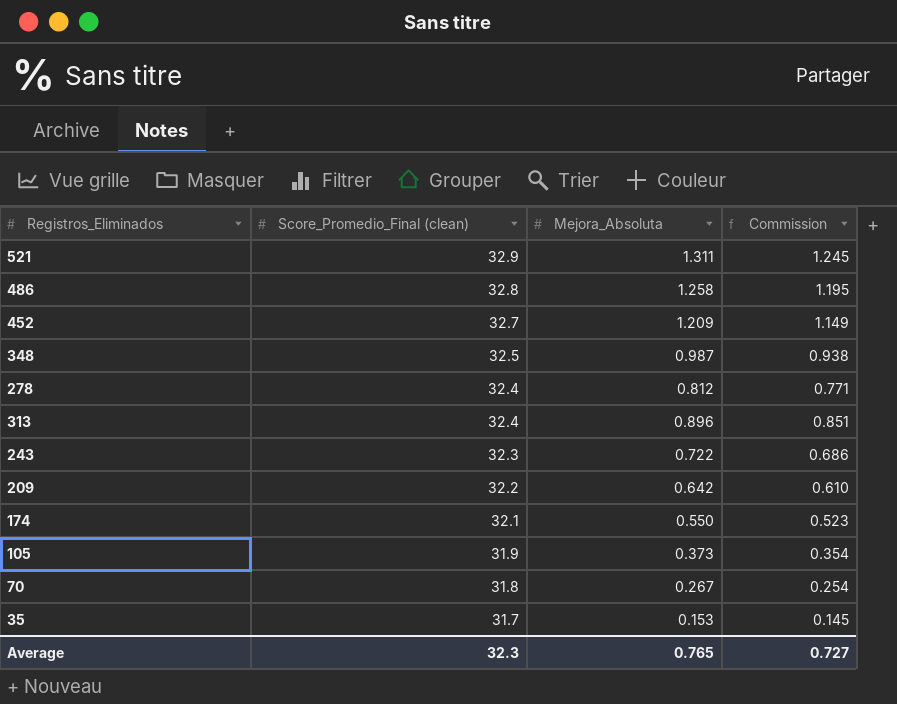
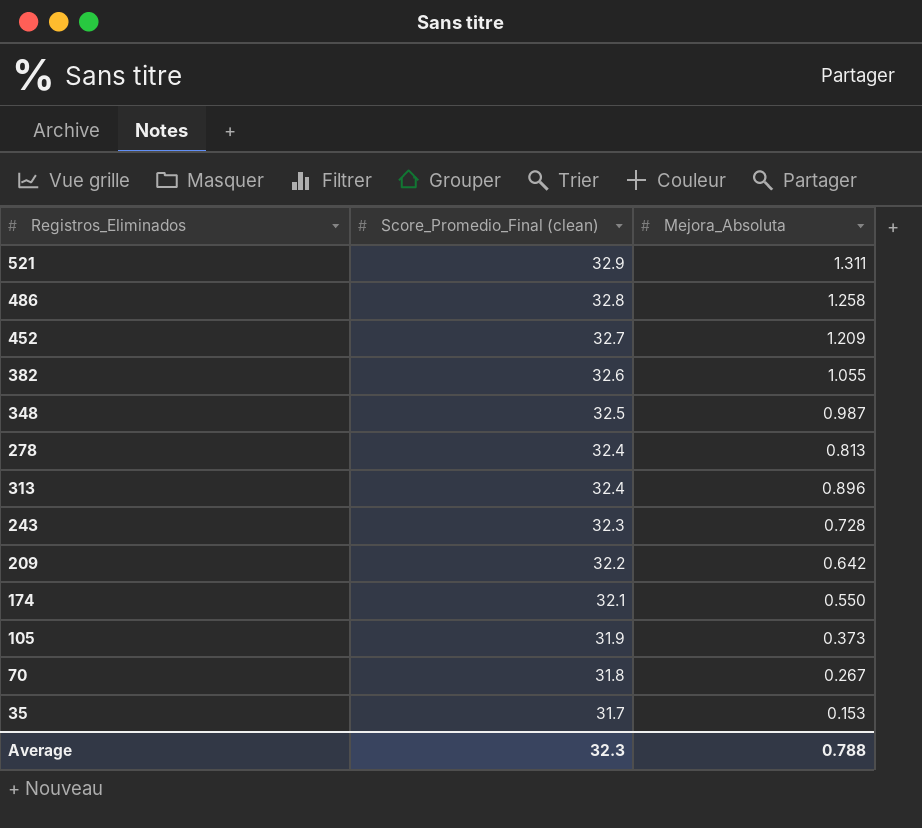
column Commission | formula: [Mejora_Absoluta] * 0.95 -> none
row 382: none -> 32.6 | 1.055
278 | Mejora_Absoluta: 0.812 -> 0.813
243 | Mejora_Absoluta: 0.722 -> 0.728
Average | Mejora_Absoluta: 0.765 -> 0.788

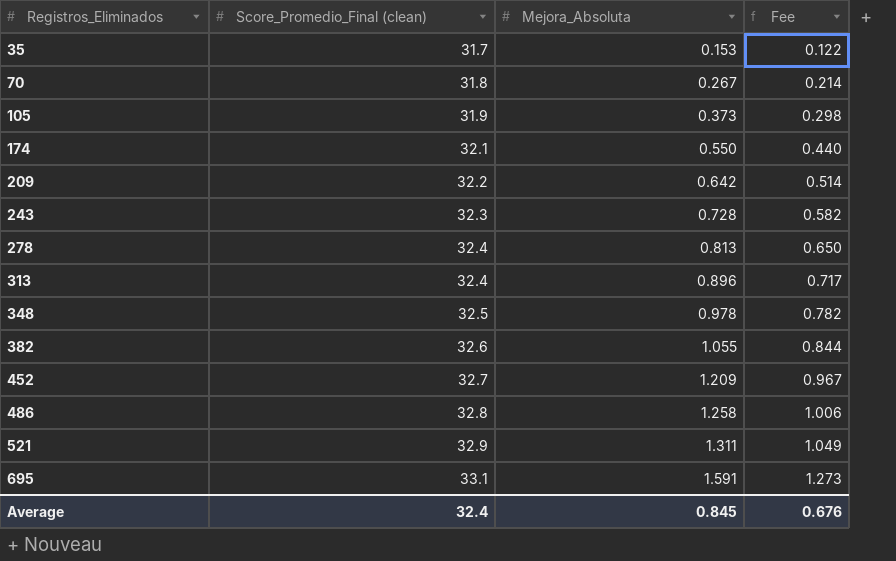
row order: Score_Promedio_Final (clean) descending -> Registros_Eliminados ascending
column Fee | formula: none -> [Mejora_Absoluta] * 0.8
348 | Mejora_Absoluta: 0.987 -> 0.978
row 695: none -> 33.1 | 1.591 | 1.273
Average | Score_Promedio_Final (clean): 32.3 -> 32.4
Average | Mejora_Absoluta: 0.788 -> 0.845

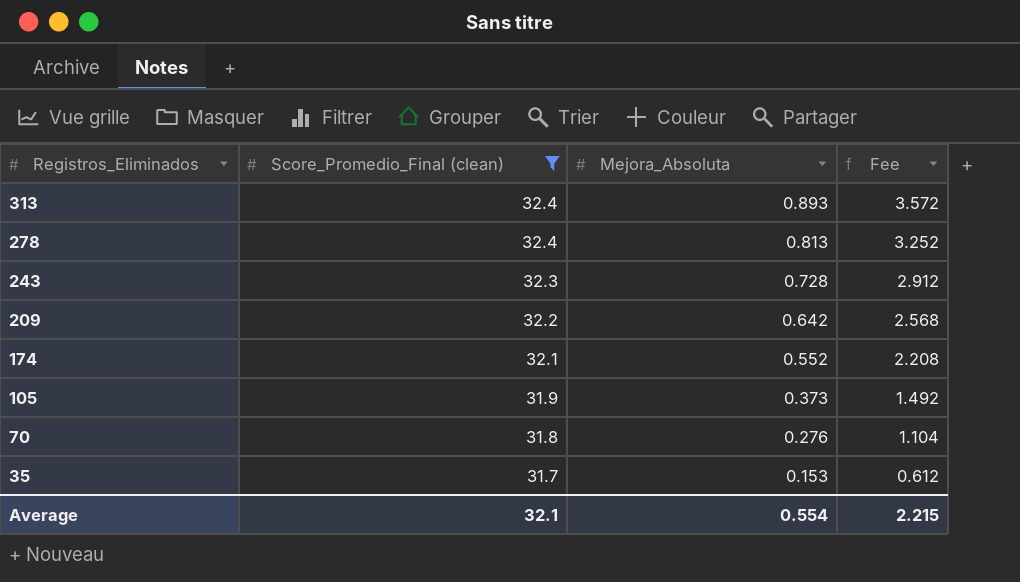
filter: none -> Score_Promedio_Final (clean) <= 32.4
row order: Registros_Eliminados ascending -> Registros_Eliminados descending
column Fee | formula: [Mejora_Absoluta] * 0.8 -> [Mejora_Absoluta] * 4
313 | Mejora_Absoluta: 0.896 -> 0.893
174 | Mejora_Absoluta: 0.550 -> 0.552
70 | Mejora_Absoluta: 0.267 -> 0.276
Average | Score_Promedio_Final (clean): 32.4 -> 32.1
Average | Mejora_Absoluta: 0.845 -> 0.554
Average | Fee: 0.676 -> 2.215

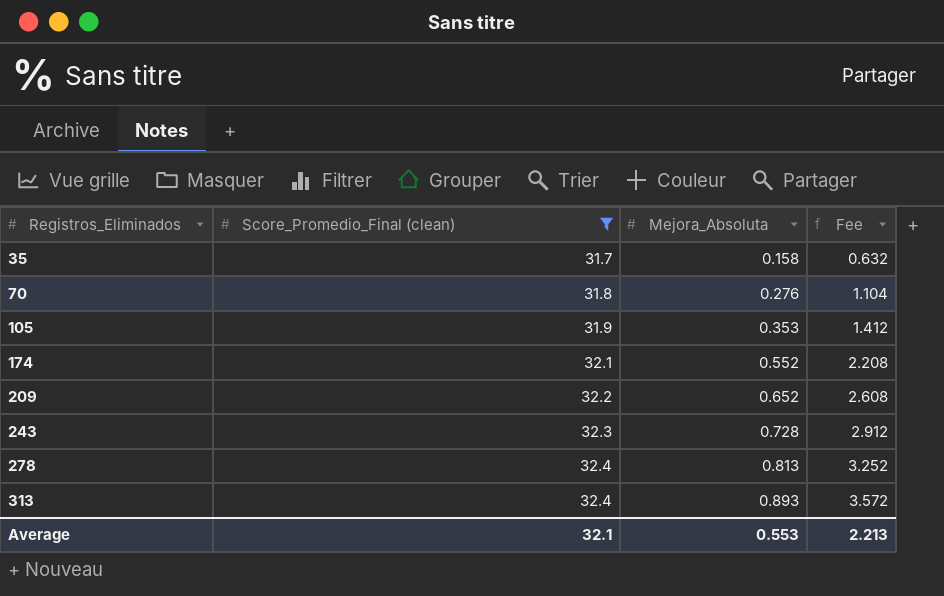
row order: Registros_Eliminados descending -> Registros_Eliminados ascending
35 | Mejora_Absoluta: 0.153 -> 0.158
35 | Fee: 0.612 -> 0.632
105 | Mejora_Absoluta: 0.373 -> 0.353
105 | Fee: 1.492 -> 1.412
209 | Mejora_Absoluta: 0.642 -> 0.652
209 | Fee: 2.568 -> 2.608
Average | Mejora_Absoluta: 0.554 -> 0.553
Average | Fee: 2.215 -> 2.213

